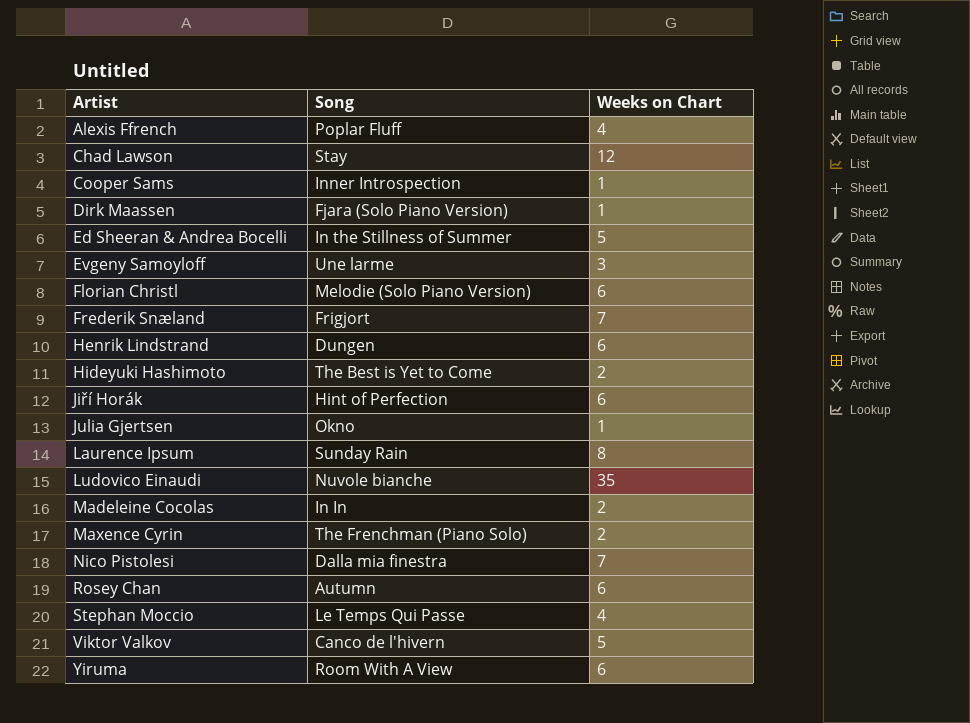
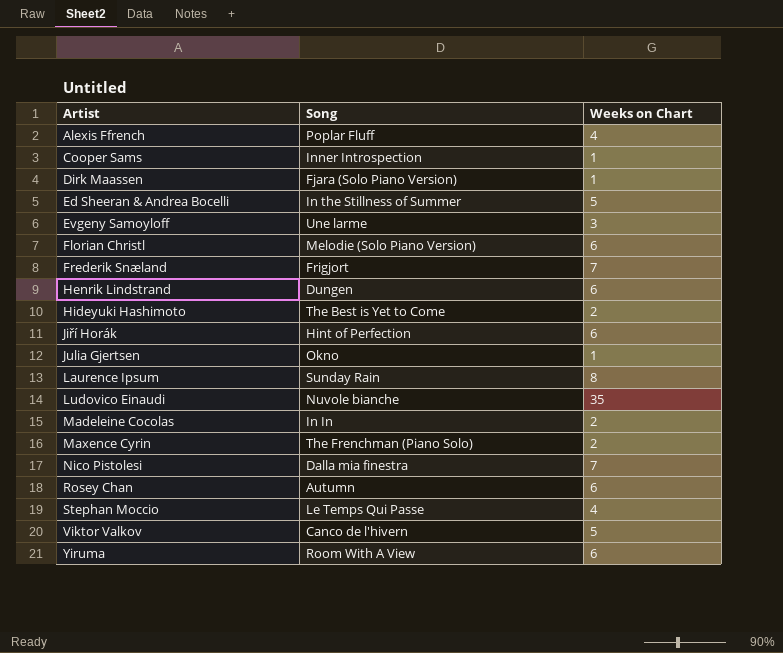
row Chad Lawson: Stay | 12 -> none

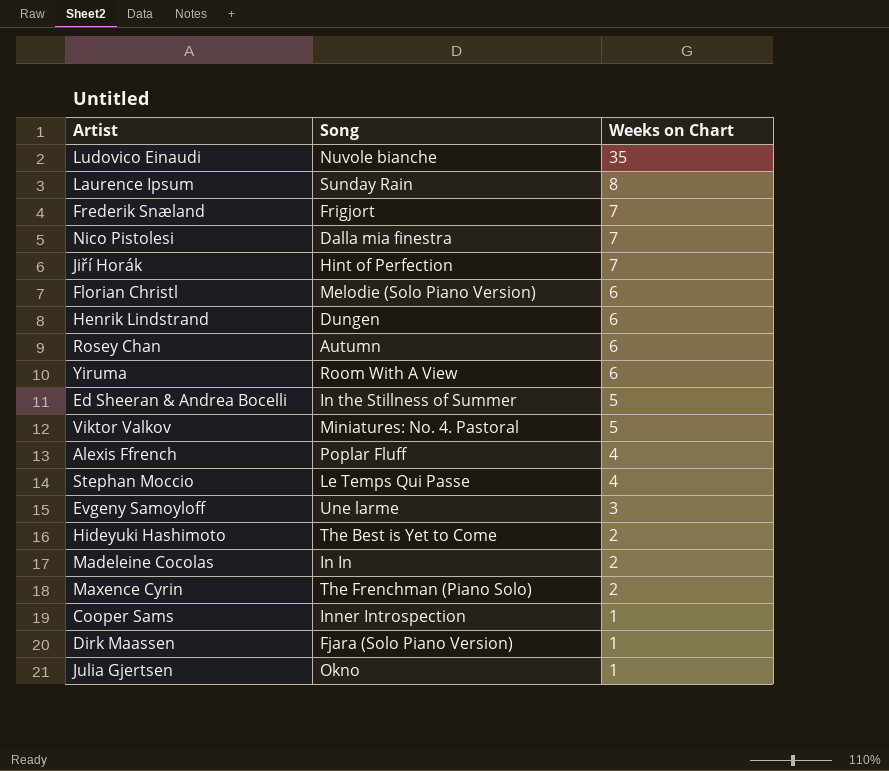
row order: Artist ascending -> Weeks on Chart descending
Jiří Horák | Weeks on Chart: 6 -> 7
Viktor Valkov | Song: Canco de l'hivern -> Miniatures: No. 4. Pastoral

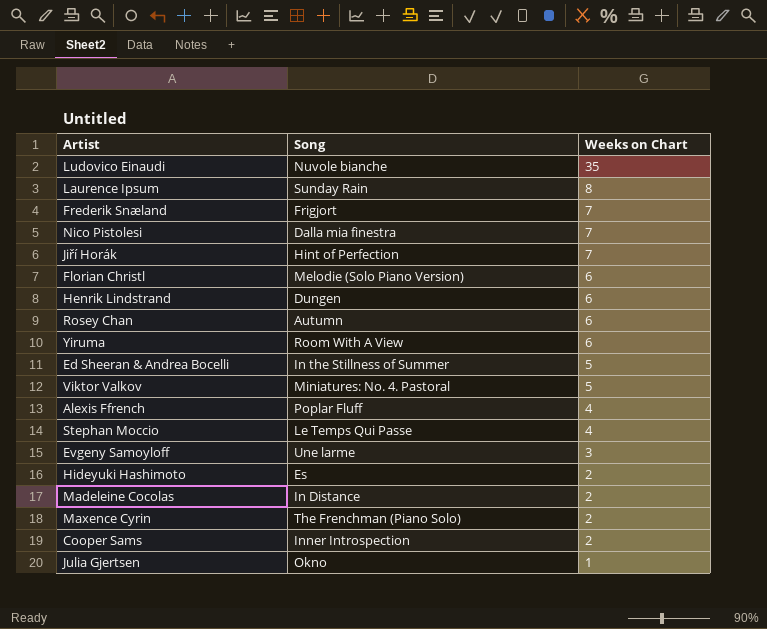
row Dirk Maassen: Fjara (Solo Piano Version) | 1 -> none
Hideyuki Hashimoto | Song: The Best is Yet to Come -> Es
Madeleine Cocolas | Song: In In -> In Distance
Cooper Sams | Weeks on Chart: 1 -> 2

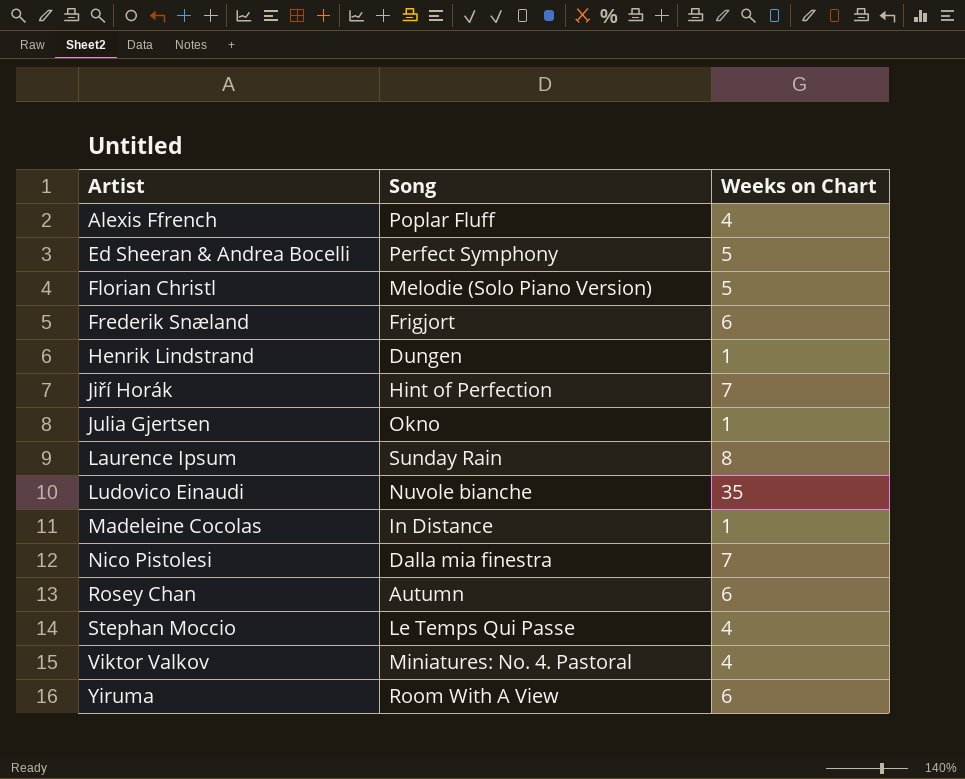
row order: Weeks on Chart descending -> Artist ascending
row Evgeny Samoyloff: Une larme | 3 -> none
row Hideyuki Hashimoto: Es | 2 -> none
row Maxence Cyrin: The Frenchman (Piano Solo) | 2 -> none
row Cooper Sams: Inner Introspection | 2 -> none
Ed Sheeran & Andrea Bocelli | Song: In the Stillness of Summer -> Perfect Symphony
Florian Christl | Weeks on Chart: 6 -> 5
Frederik Snæland | Weeks on Chart: 7 -> 6
Henrik Lindstrand | Weeks on Chart: 6 -> 1
Madeleine Cocolas | Weeks on Chart: 2 -> 1
Viktor Valkov | Weeks on Chart: 5 -> 4

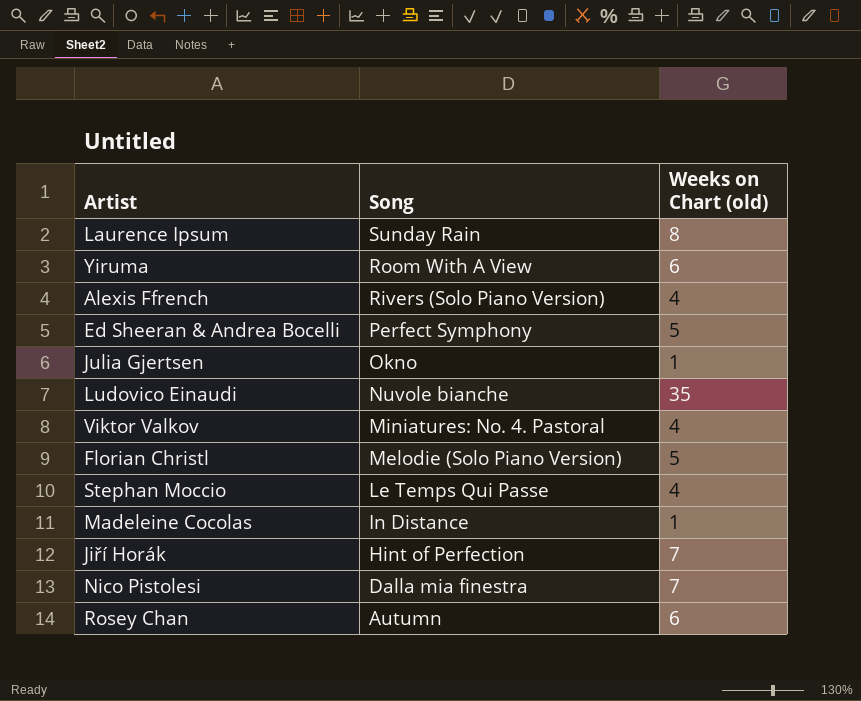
row order: Artist ascending -> Song descending
column name: Weeks on Chart -> Weeks on Chart (old)
row Frederik Snæland: Frigjort | 6 -> none
row Henrik Lindstrand: Dungen | 1 -> none
Alexis Ffrench | Song: Poplar Fluff -> Rivers (Solo Piano Version)

